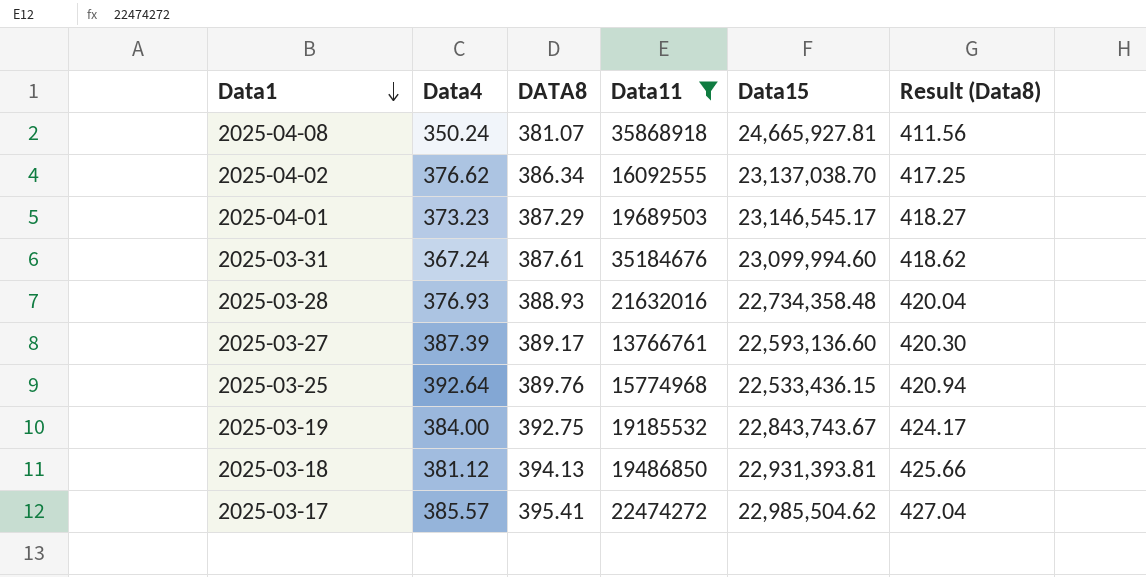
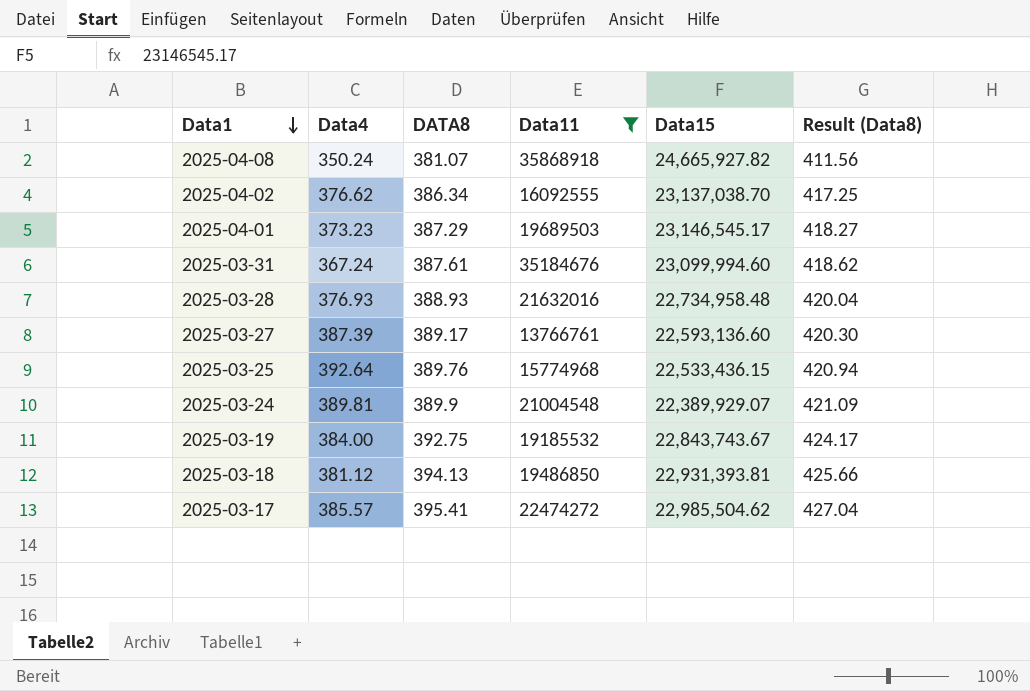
2025-04-08 | Data15: 24,665,927.81 -> 24,665,927.82
2025-03-28 | Data15: 22,734,358.48 -> 22,734,958.48
row 2025-03-24: none -> 389.81 | 389.9 | 21004548 | 22,389,929.07 | 421.09

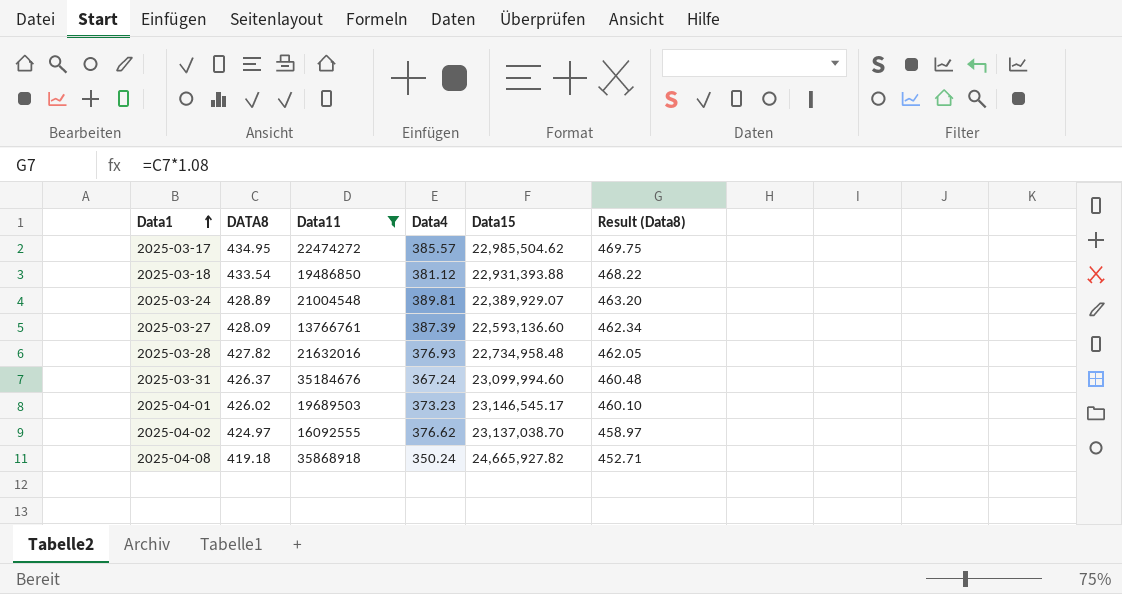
row order: Data1 descending -> Data1 ascending
column Data4 | position: 2 -> 4
row 2025-03-25: 392.64 | 389.76 | 15774968 | 22,533,436.15 | 420.94 -> none
row 2025-03-19: 384.00 | 392.75 | 19185532 | 22,843,743.67 | 424.17 -> none
2025-03-17 | DATA8: 395.41 -> 434.95
2025-03-17 | Result (Data8): 427.04 -> 469.75
2025-03-18 | DATA8: 394.13 -> 433.54
2025-03-18 | Data15: 22,931,393.81 -> 22,931,393.88
2025-03-18 | Result (Data8): 425.66 -> 468.22
2025-03-24 | DATA8: 389.9 -> 428.89
2025-03-24 | Result (Data8): 421.09 -> 463.20
2025-03-27 | DATA8: 389.17 -> 428.09
2025-03-27 | Result (Data8): 420.30 -> 462.34
2025-03-28 | DATA8: 388.93 -> 427.82
2025-03-28 | Result (Data8): 420.04 -> 462.05
2025-03-31 | DATA8: 387.61 -> 426.37
2025-03-31 | Result (Data8): 418.62 -> 460.48
2025-04-01 | DATA8: 387.29 -> 426.02
2025-04-01 | Result (Data8): 418.27 -> 460.10
2025-04-02 | DATA8: 386.34 -> 424.97
2025-04-02 | Result (Data8): 417.25 -> 458.97
2025-04-08 | DATA8: 381.07 -> 419.18
2025-04-08 | Result (Data8): 411.56 -> 452.71

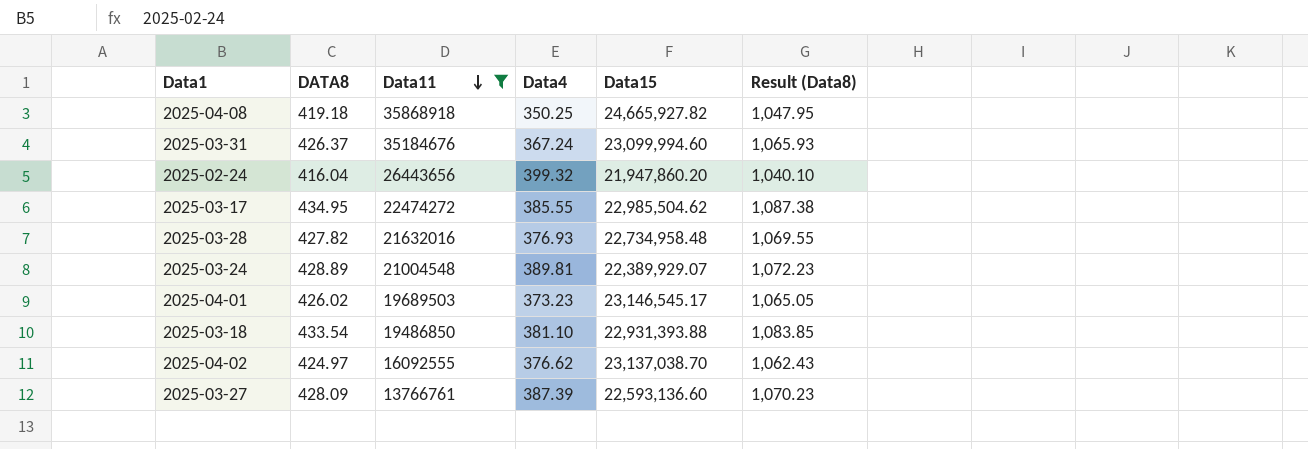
row order: Data1 ascending -> Data11 descending
column Result (Data8) | formula: [DATA8] * 1.08 -> [DATA8] * 2.5
2025-04-08 | Data4: 350.24 -> 350.25
row 2025-02-24: none -> 416.04 | 26443656 | 399.32 | 21,947,860.20 | 1,040.10
2025-03-17 | Data4: 385.57 -> 385.55
2025-03-18 | Data4: 381.12 -> 381.10

